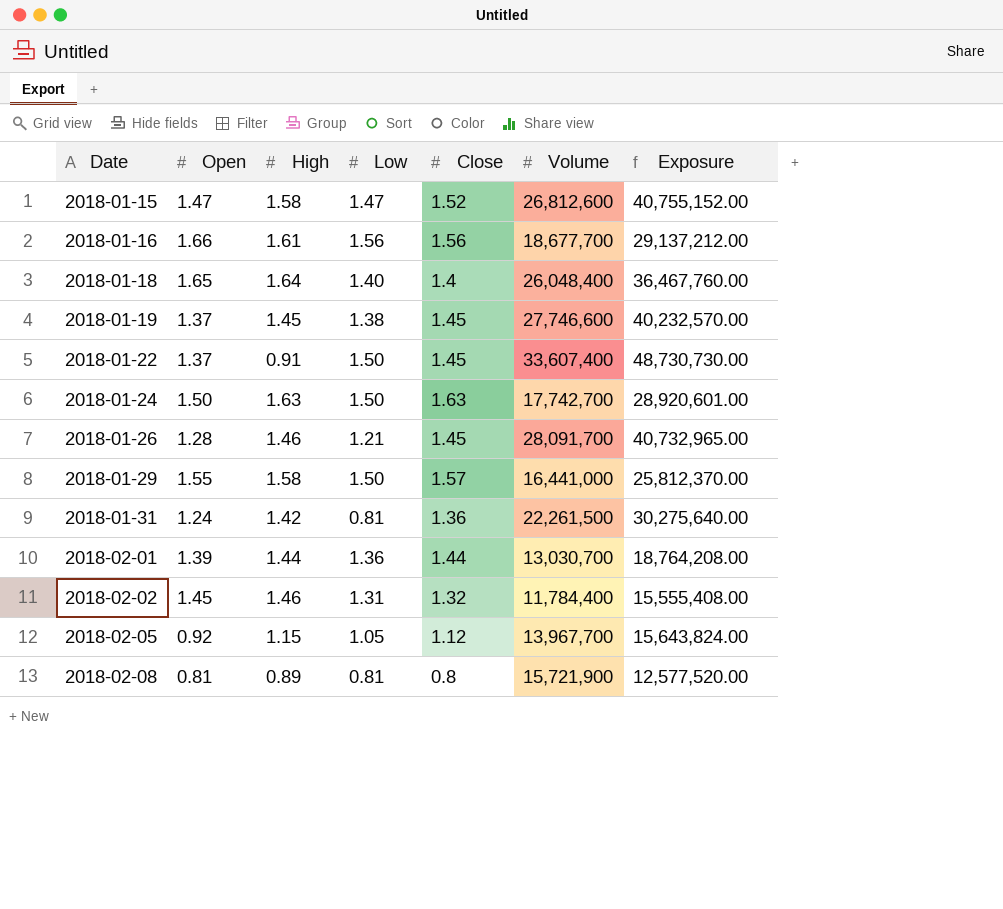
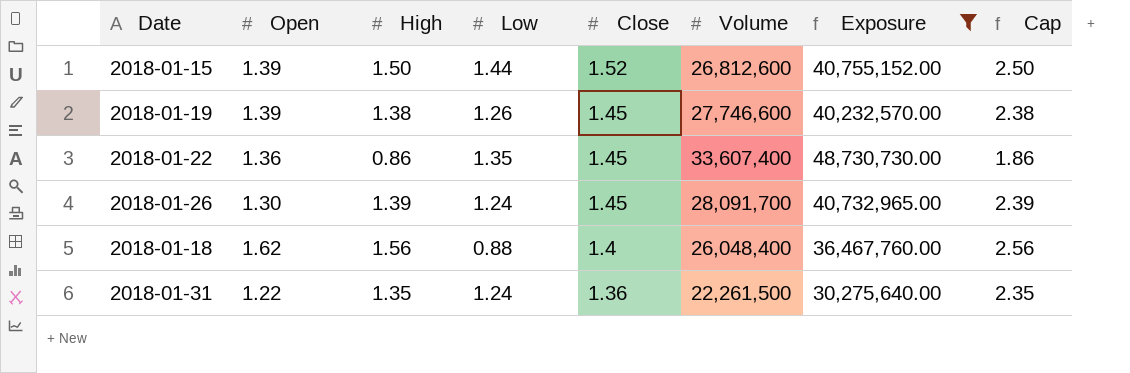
filter: none -> Exposure >= 30,275,640.00
row order: Date ascending -> Close descending
column Cap | formula: none -> [High] + 1
2018-01-15 | Open: 1.47 -> 1.39
2018-01-15 | High: 1.58 -> 1.50
2018-01-15 | Low: 1.47 -> 1.44
2018-01-19 | Open: 1.37 -> 1.39
2018-01-19 | High: 1.45 -> 1.38
2018-01-19 | Low: 1.38 -> 1.26
2018-01-22 | Open: 1.37 -> 1.36
2018-01-22 | High: 0.91 -> 0.86
2018-01-22 | Low: 1.50 -> 1.35
2018-01-26 | Open: 1.28 -> 1.30
2018-01-26 | High: 1.46 -> 1.39
2018-01-26 | Low: 1.21 -> 1.24
2018-01-18 | Open: 1.65 -> 1.62
2018-01-18 | High: 1.64 -> 1.56
2018-01-18 | Low: 1.40 -> 0.88
2018-01-31 | Open: 1.24 -> 1.22
2018-01-31 | High: 1.42 -> 1.35
2018-01-31 | Low: 0.81 -> 1.24

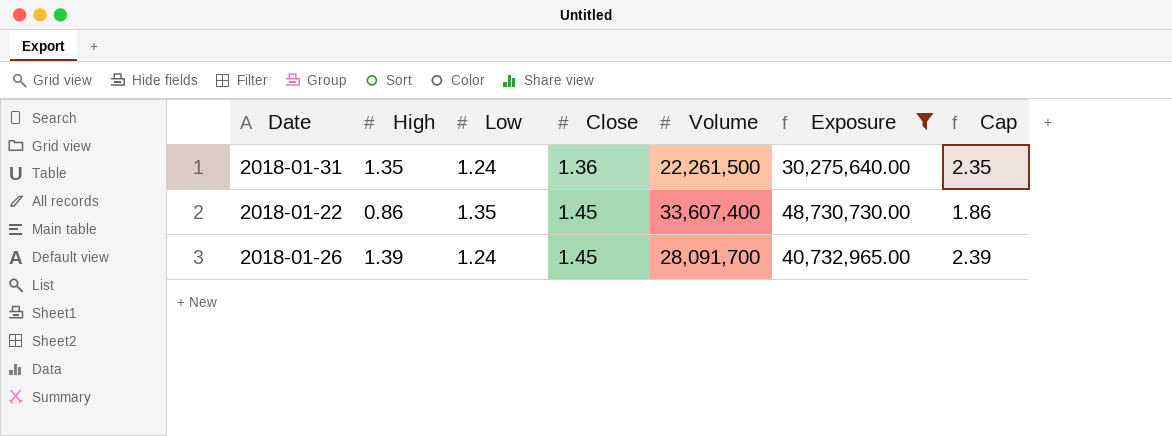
row order: Close descending -> Close ascending
column Open | position: 2 -> none
row 2018-01-15: 1.39 | 1.50 | 1.44 | 1.52 | 26,812,600 | 40,755,152.00 | 2.50 -> none
row 2018-01-19: 1.39 | 1.38 | 1.26 | 1.45 | 27,746,600 | 40,232,570.00 | 2.38 -> none
row 2018-01-18: 1.62 | 1.56 | 0.88 | 1.4 | 26,048,400 | 36,467,760.00 | 2.56 -> none

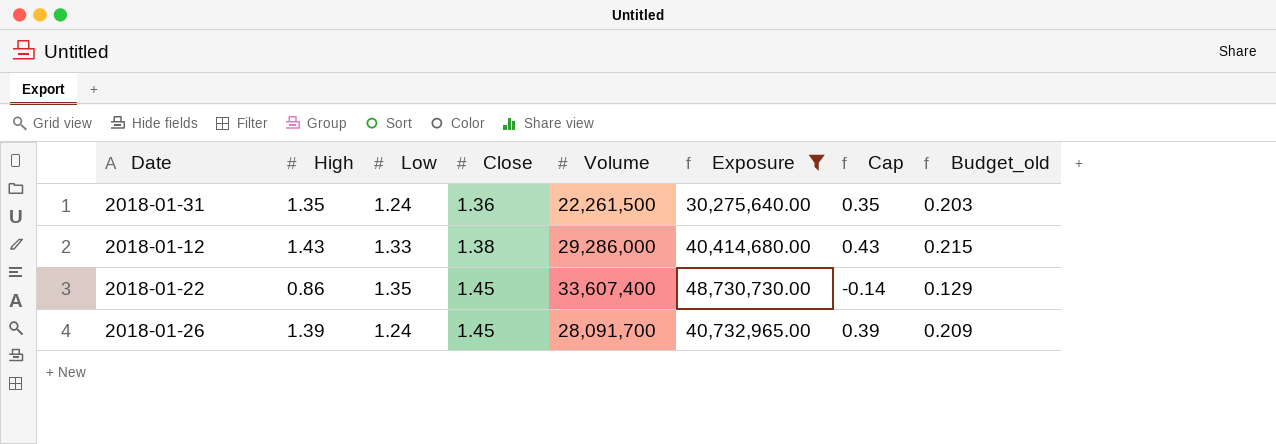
column Cap | formula: [High] + 1 -> [High] - 1
column Budget_old | formula: none -> [High] * 0.15
row 2018-01-12: none -> 1.43 | 1.33 | 1.38 | 29,286,000 | 40,414,680.00 | 0.43 | 0.215

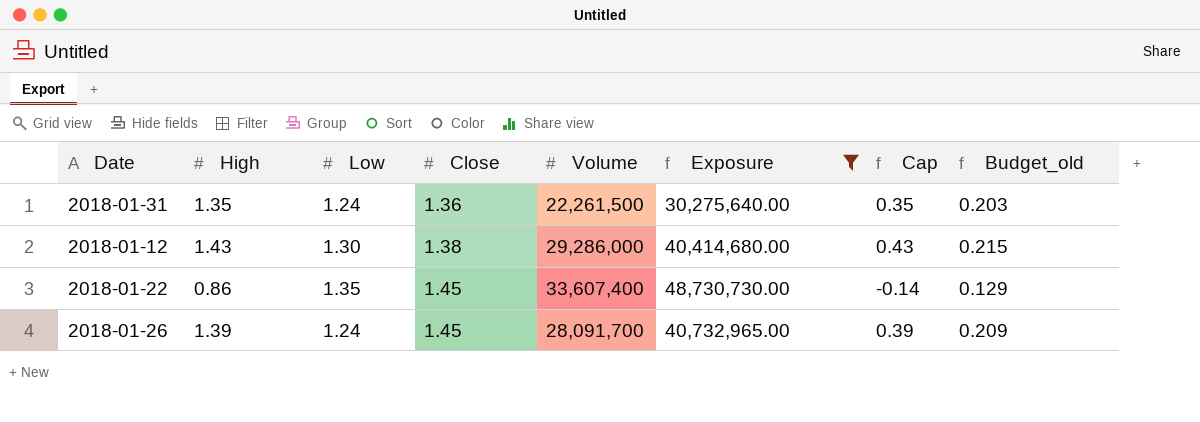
2018-01-12 | Low: 1.33 -> 1.30

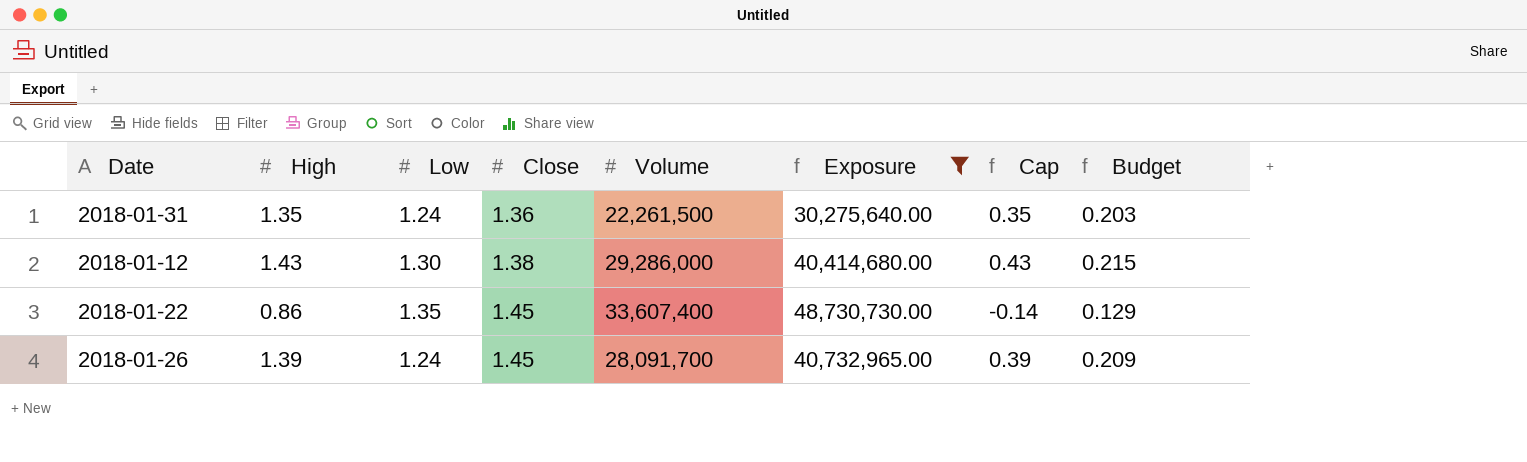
column name: Budget_old -> Budget

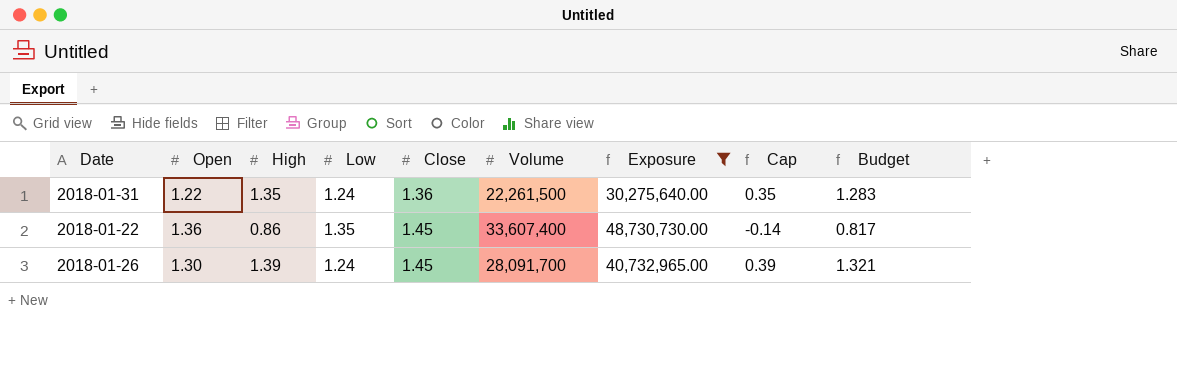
column Open | position: none -> 2
column Budget | formula: [High] * 0.15 -> [High] * 0.95
row 2018-01-12: 1.43 | 1.30 | 1.38 | 29,286,000 | 40,414,680.00 | 0.43 | 0.215 -> none

